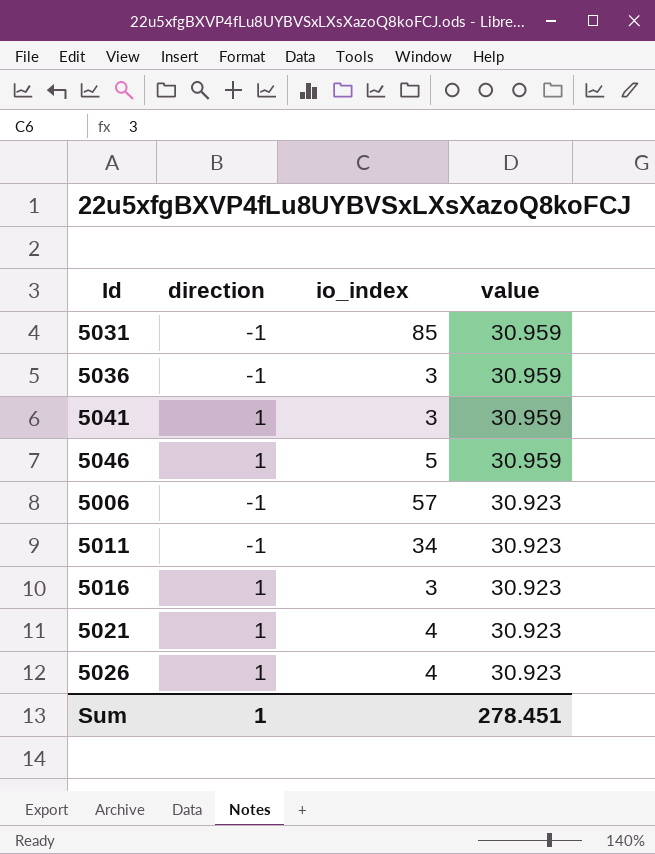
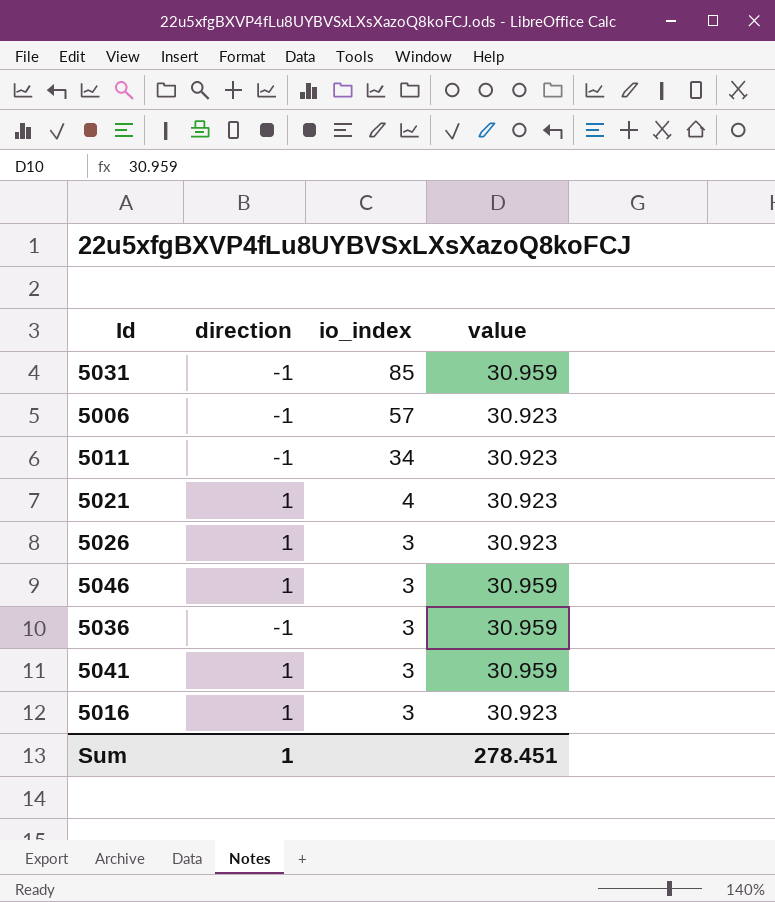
row order: value descending -> io_index descending
5026 | io_index: 4 -> 3
5046 | io_index: 5 -> 3

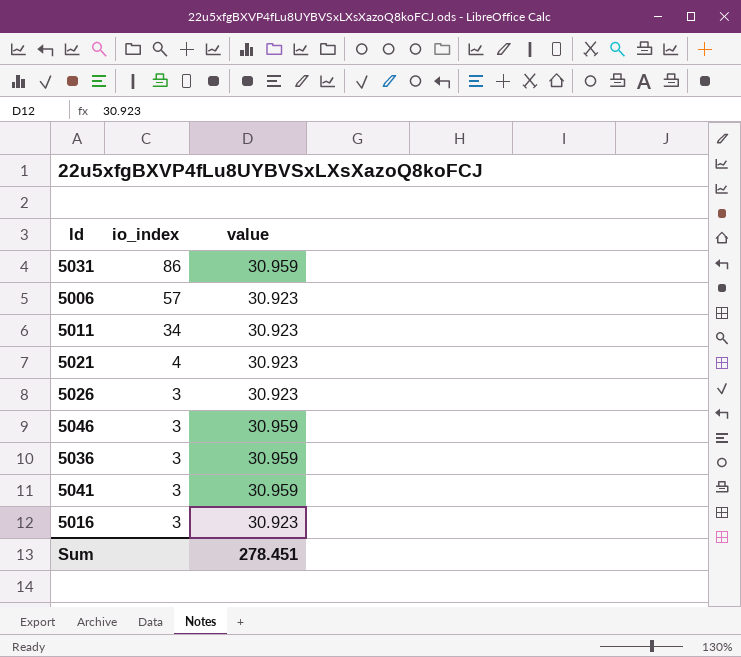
column direction | position: 2 -> none
5031 | io_index: 85 -> 86

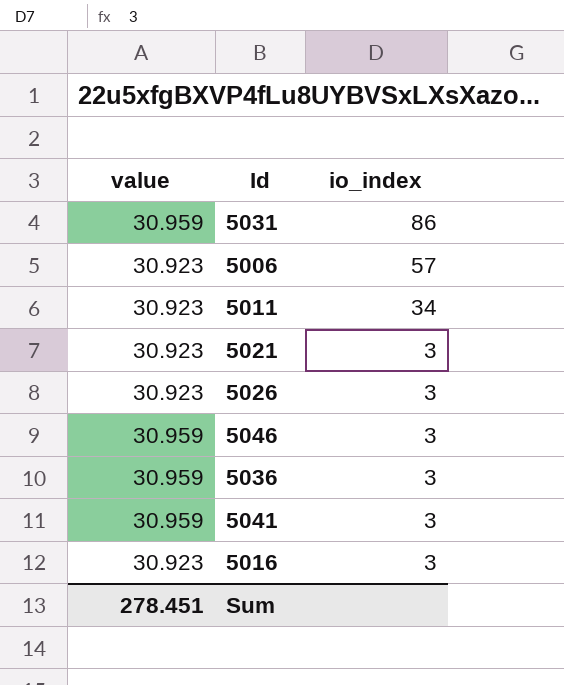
column value | position: 3 -> 1
5021 | io_index: 4 -> 3

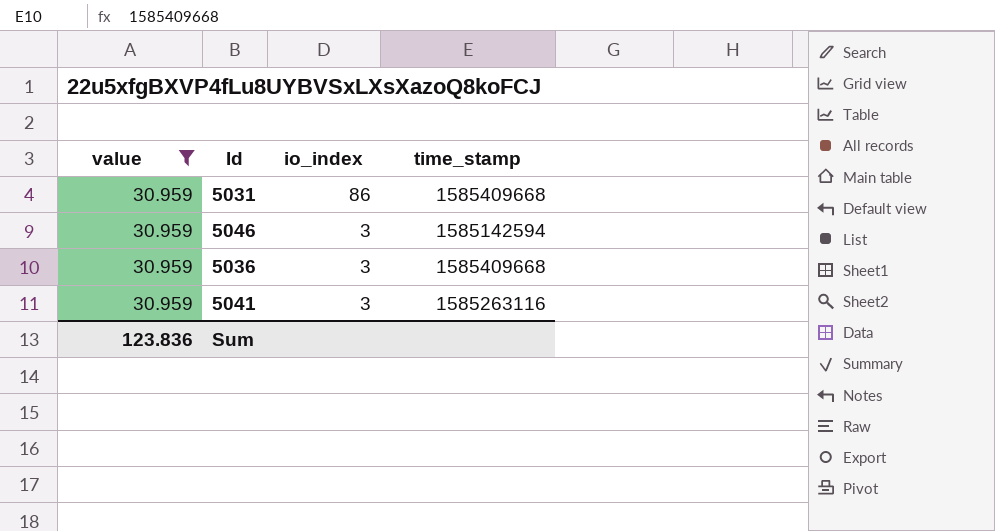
filter: none -> value = 30.959
column time_stamp | position: none -> 4
Sum | value: 278.451 -> 123.836

